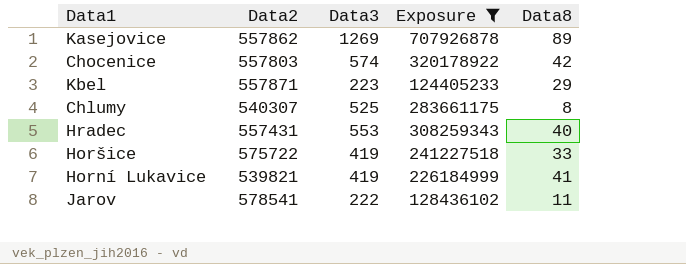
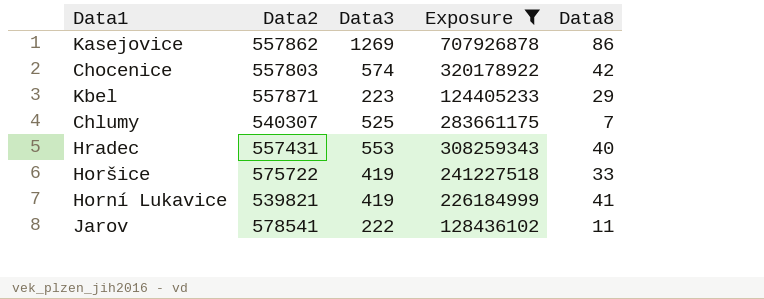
Kasejovice | Data8: 89 -> 86
Chlumy | Data8: 8 -> 7

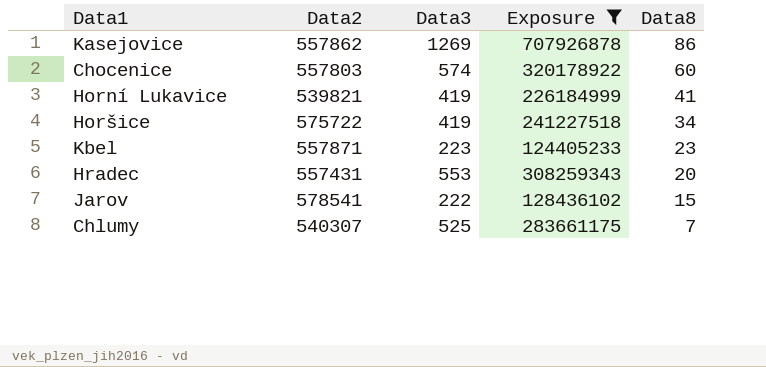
row order: none -> Data8 descending
Chocenice | Data8: 42 -> 60
Horšice | Data8: 33 -> 34
Kbel | Data8: 29 -> 23
Hradec | Data8: 40 -> 20
Jarov | Data8: 11 -> 15

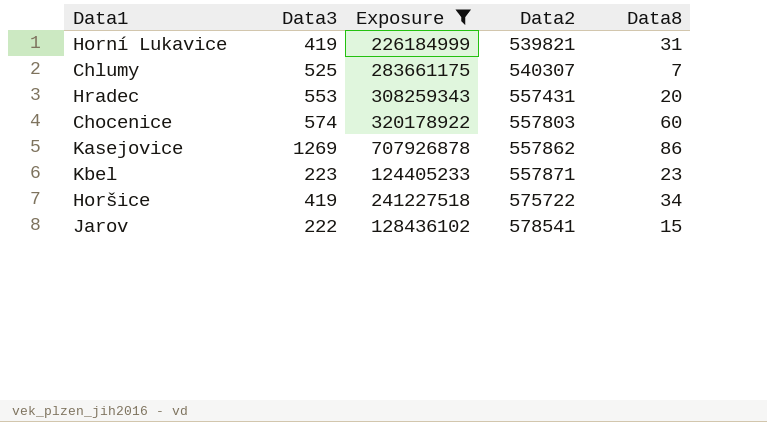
row order: Data8 descending -> Data2 ascending
column Data2 | position: 2 -> 4
Horní Lukavice | Data8: 41 -> 31

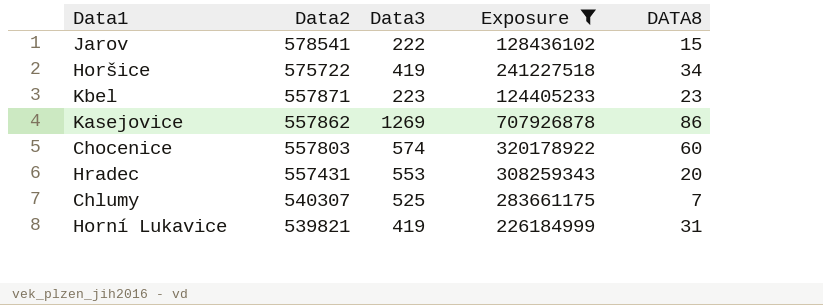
row order: Data2 ascending -> Data2 descending
column Data2 | position: 4 -> 2
column name: Data8 -> DATA8

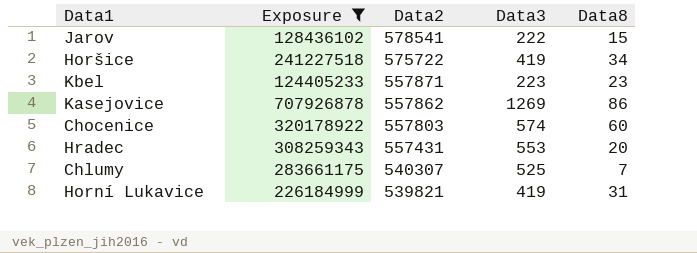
column Exposure | position: 4 -> 2
column name: DATA8 -> Data8

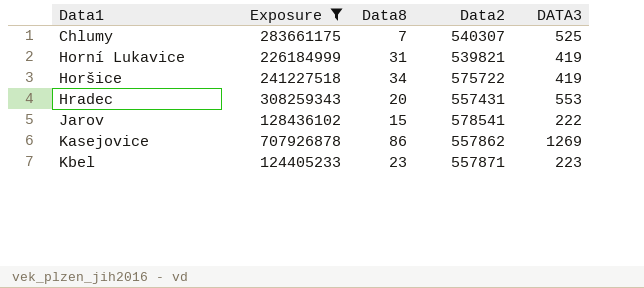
row order: Data2 descending -> Data1 ascending
column Data8 | position: 5 -> 3
column name: Data3 -> DATA3
row Chocenice: 320178922 | 557803 | 574 | 60 -> none

